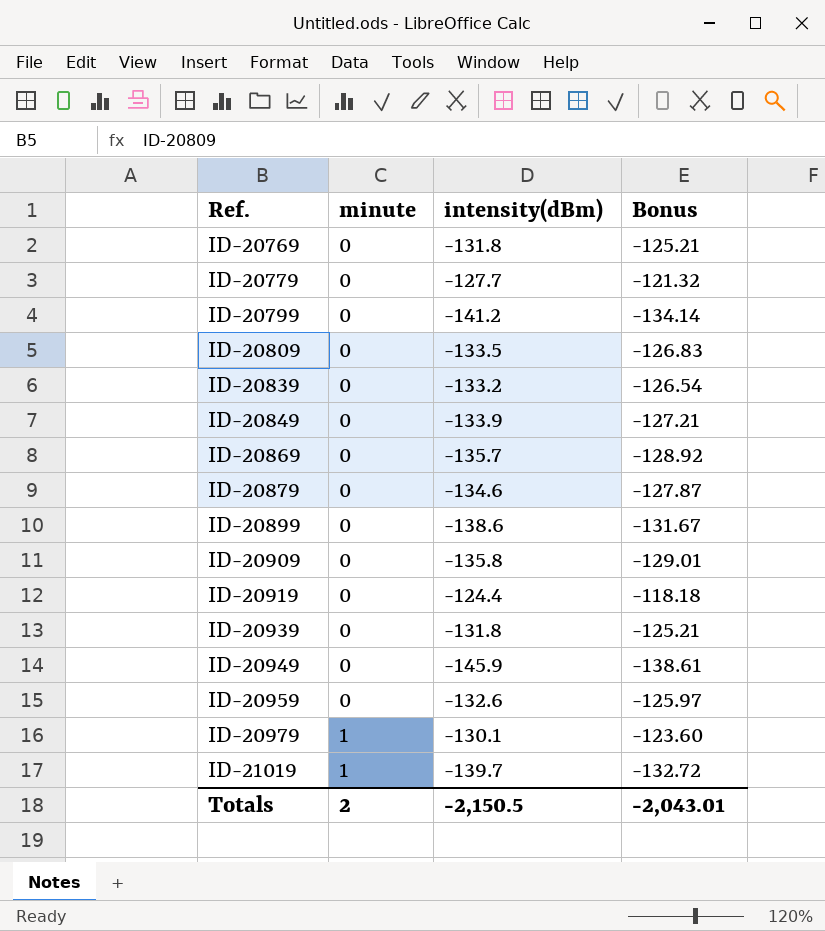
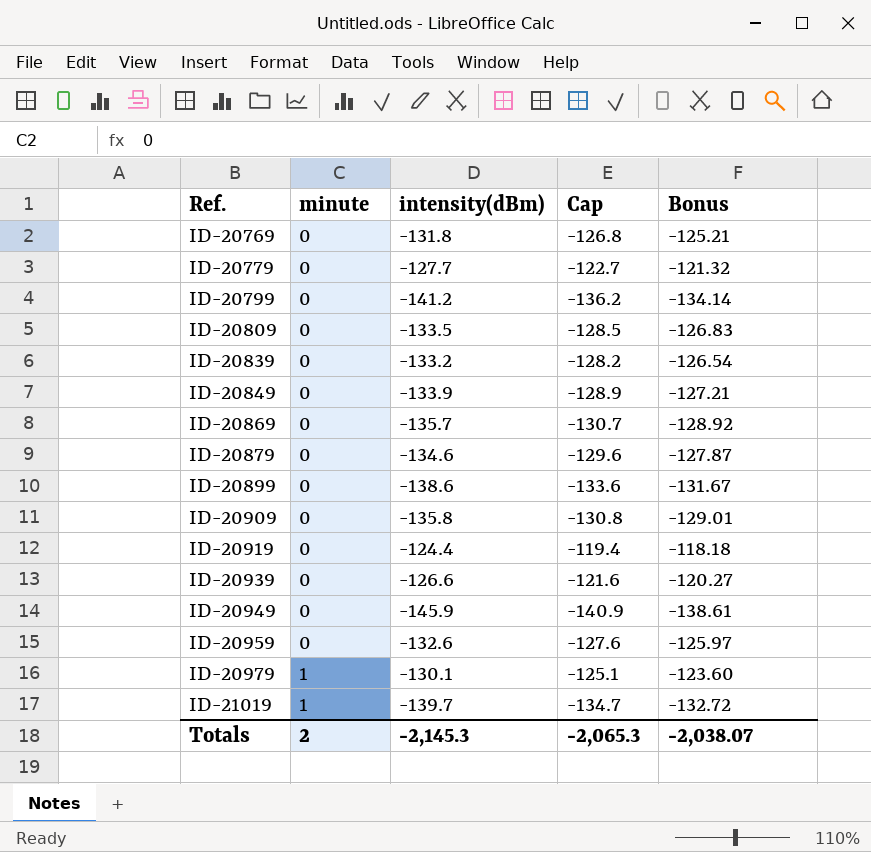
column Cap | formula: none -> [intensity(dBm)] + 5
ID-20939 | intensity(dBm): -131.8 -> -126.6
ID-20939 | Bonus: -125.21 -> -120.27
Totals | intensity(dBm): -2,150.5 -> -2,145.3
Totals | Bonus: -2,043.01 -> -2,038.07

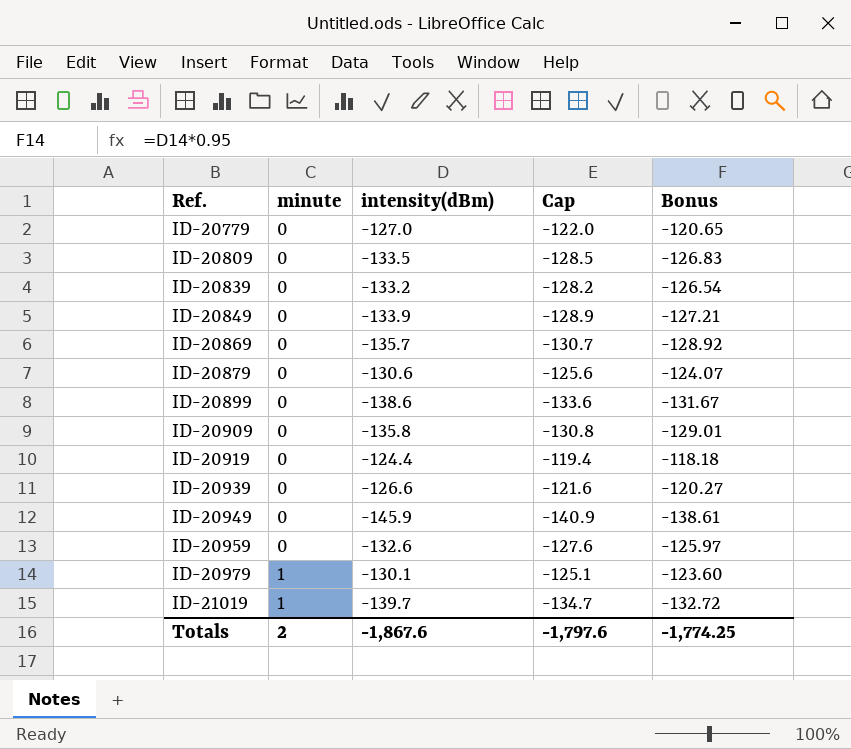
row ID-20769: 0 | -131.8 | -126.8 | -125.21 -> none
row ID-20799: 0 | -141.2 | -136.2 | -134.14 -> none
ID-20779 | intensity(dBm): -127.7 -> -127.0
ID-20779 | Cap: -122.7 -> -122.0
ID-20779 | Bonus: -121.32 -> -120.65
ID-20879 | intensity(dBm): -134.6 -> -130.6
ID-20879 | Cap: -129.6 -> -125.6
ID-20879 | Bonus: -127.87 -> -124.07
Totals | intensity(dBm): -2,145.3 -> -1,867.6
Totals | Cap: -2,065.3 -> -1,797.6
Totals | Bonus: -2,038.07 -> -1,774.25

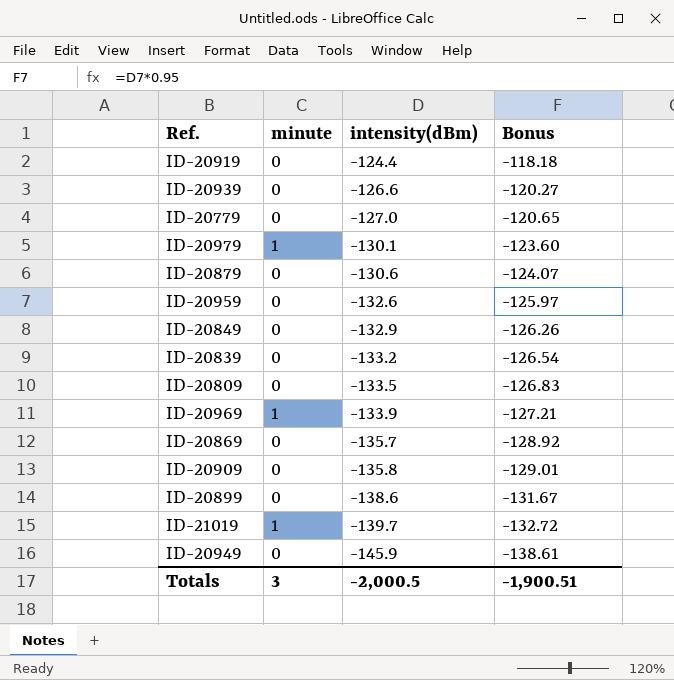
row order: Ref. ascending -> intensity(dBm) descending
column Cap | formula: [intensity(dBm)] + 5 -> none
ID-20849 | intensity(dBm): -133.9 -> -132.9
ID-20849 | Bonus: -127.21 -> -126.26
row ID-20969: none -> 1 | -133.9 | -127.21
Totals | minute: 2 -> 3
Totals | intensity(dBm): -1,867.6 -> -2,000.5
Totals | Bonus: -1,774.25 -> -1,900.51

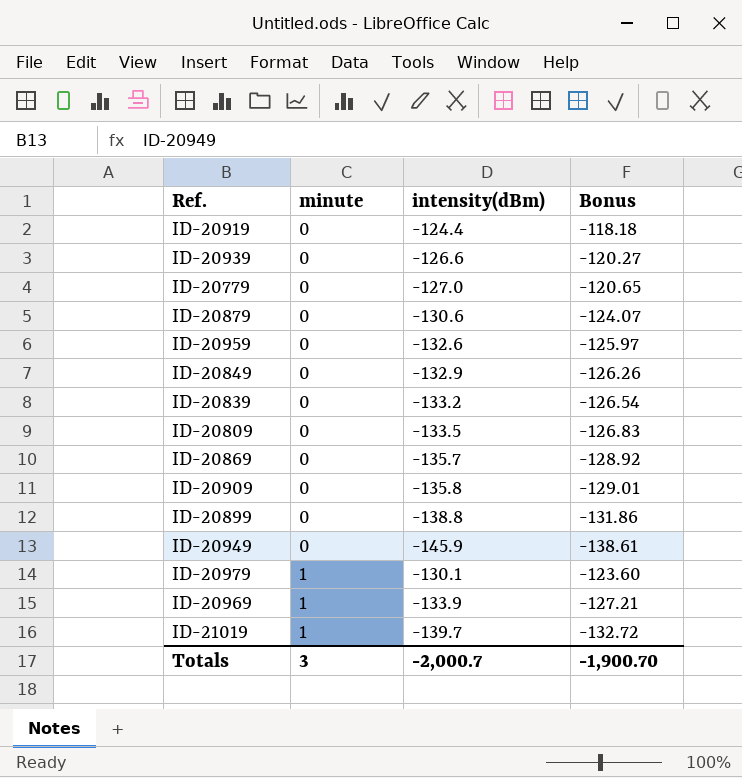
row order: intensity(dBm) descending -> minute ascending
ID-20899 | intensity(dBm): -138.6 -> -138.8
ID-20899 | Bonus: -131.67 -> -131.86
Totals | intensity(dBm): -2,000.5 -> -2,000.7
Totals | Bonus: -1,900.51 -> -1,900.70

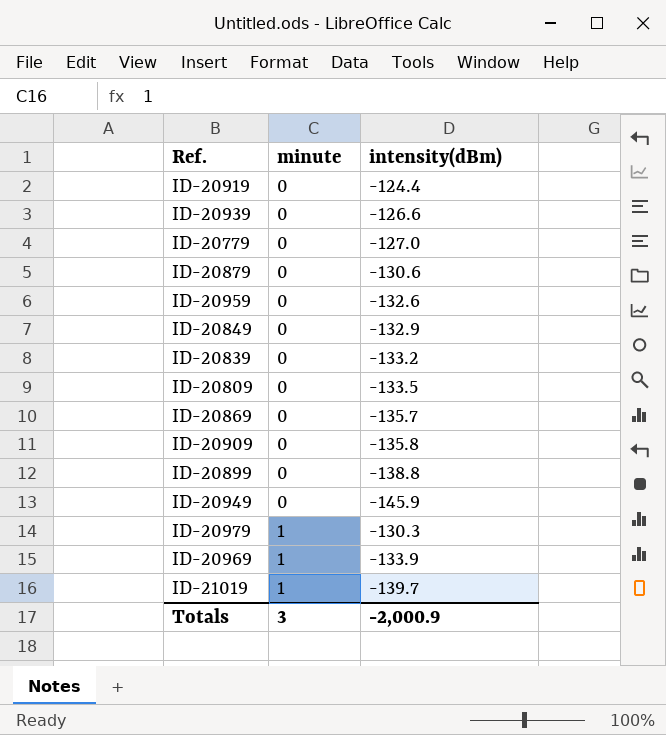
column Bonus | formula: [intensity(dBm)] * 0.95 -> none
ID-20979 | intensity(dBm): -130.1 -> -130.3
Totals | intensity(dBm): -2,000.7 -> -2,000.9

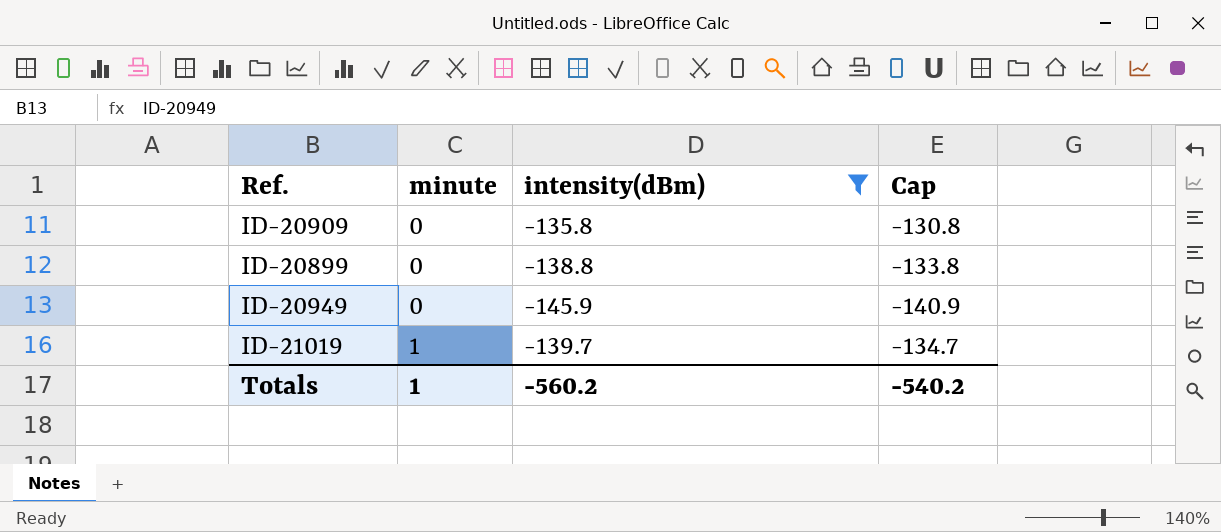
filter: none -> intensity(dBm) <= -135.8
column Cap | formula: none -> [intensity(dBm)] + 5
Totals | minute: 3 -> 1
Totals | intensity(dBm): -2,000.9 -> -560.2

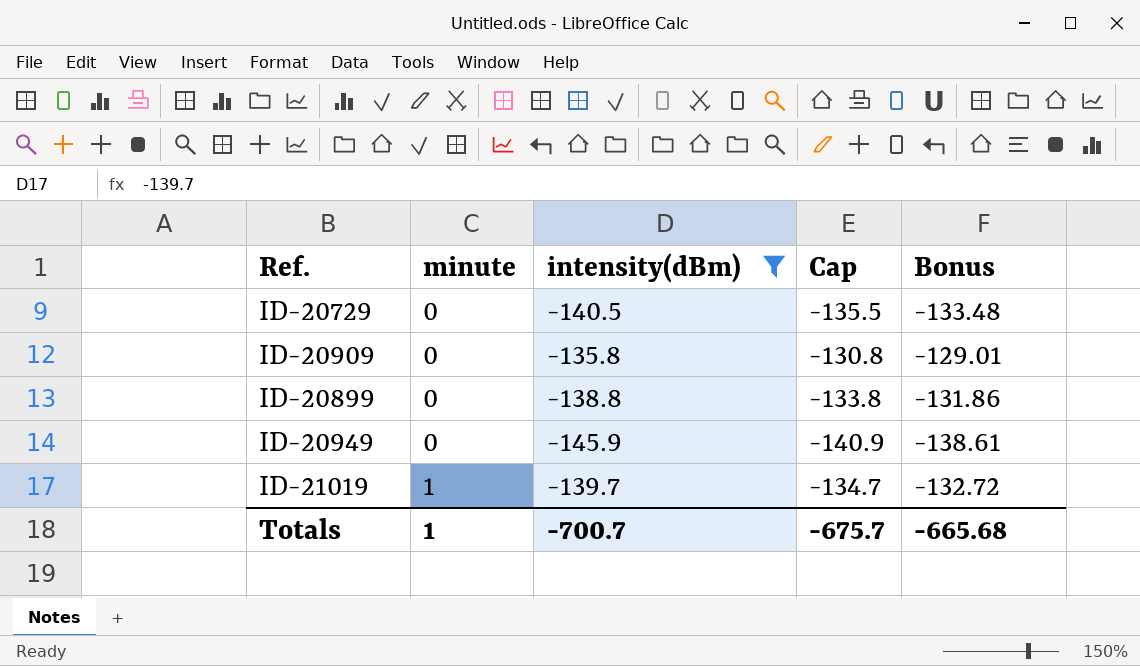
column Bonus | formula: none -> [intensity(dBm)] * 0.95
row ID-20729: none -> 0 | -140.5 | -135.5 | -133.48
Totals | intensity(dBm): -560.2 -> -700.7
Totals | Cap: -540.2 -> -675.7

